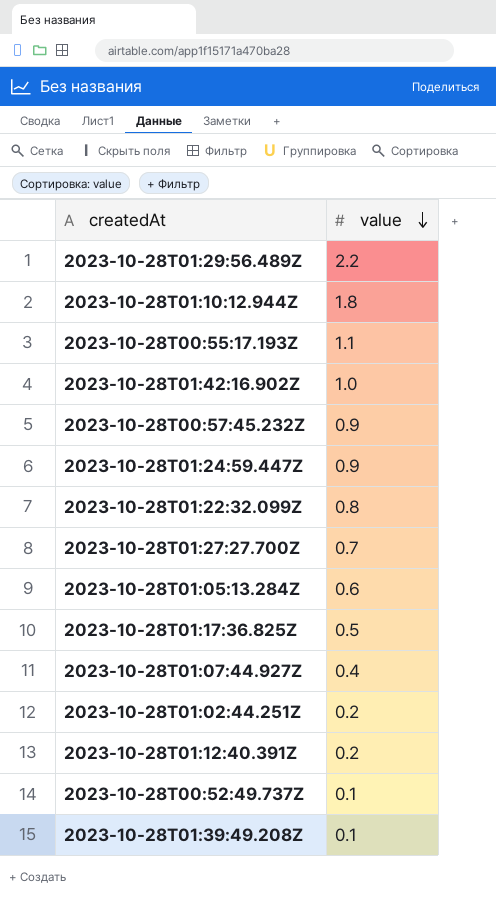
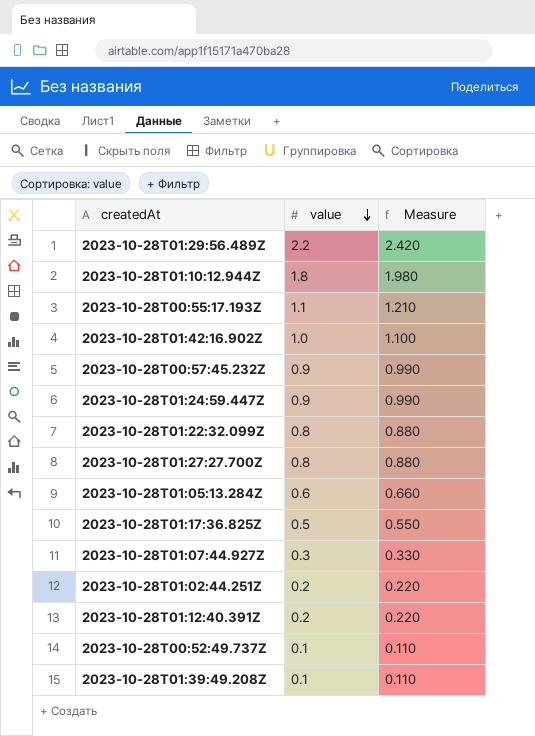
column Measure | formula: none -> [value] * 1.1
2023-10-28T01:27:27.700Z | value: 0.7 -> 0.8
2023-10-28T01:07:44.927Z | value: 0.4 -> 0.3

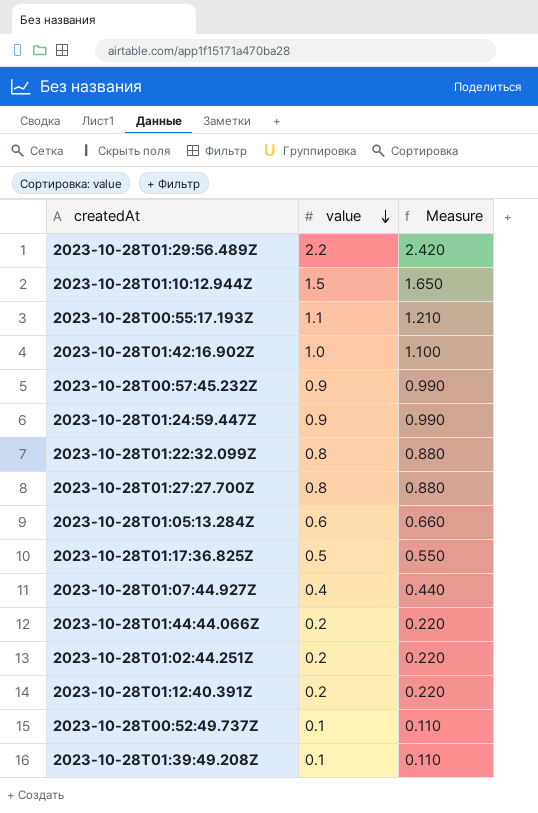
2023-10-28T01:10:12.944Z | value: 1.8 -> 1.5
2023-10-28T01:10:12.944Z | Measure: 1.980 -> 1.650
2023-10-28T01:07:44.927Z | value: 0.3 -> 0.4
2023-10-28T01:07:44.927Z | Measure: 0.330 -> 0.440
row 2023-10-28T01:44:44.066Z: none -> 0.2 | 0.220

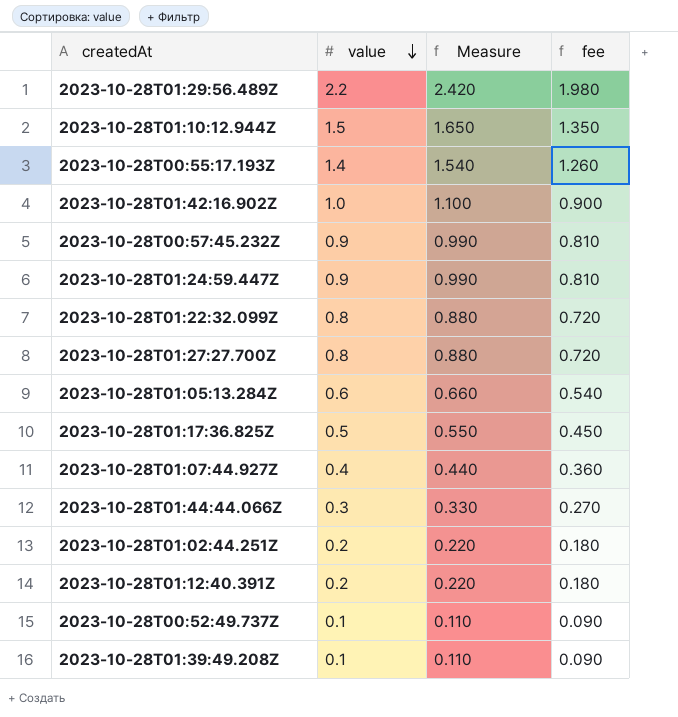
column fee | formula: none -> [value] * 0.9
2023-10-28T00:55:17.193Z | value: 1.1 -> 1.4
2023-10-28T00:55:17.193Z | Measure: 1.210 -> 1.540
2023-10-28T01:44:44.066Z | value: 0.2 -> 0.3
2023-10-28T01:44:44.066Z | Measure: 0.220 -> 0.330

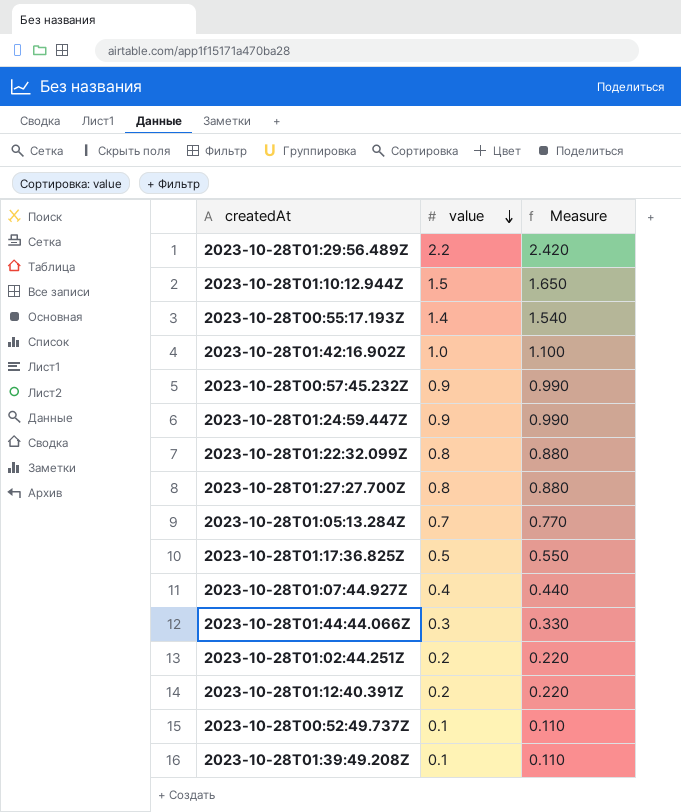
column fee | formula: [value] * 0.9 -> none
2023-10-28T01:05:13.284Z | value: 0.6 -> 0.7
2023-10-28T01:05:13.284Z | Measure: 0.660 -> 0.770

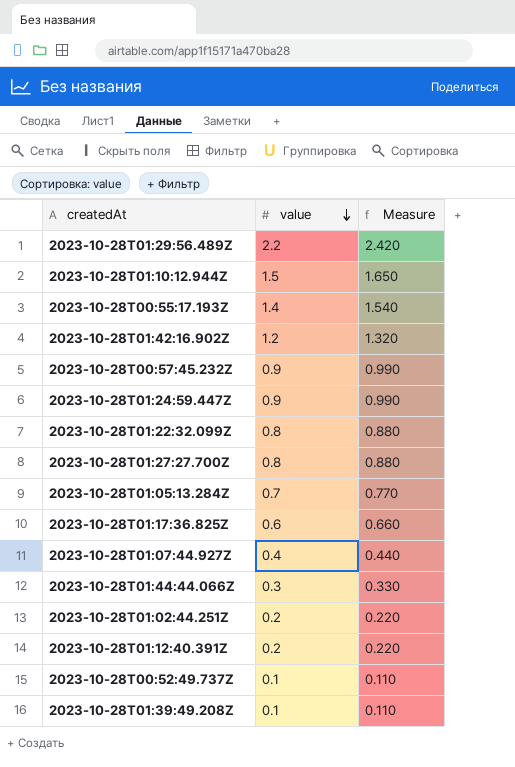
2023-10-28T01:42:16.902Z | value: 1.0 -> 1.2
2023-10-28T01:42:16.902Z | Measure: 1.100 -> 1.320
2023-10-28T01:17:36.825Z | value: 0.5 -> 0.6
2023-10-28T01:17:36.825Z | Measure: 0.550 -> 0.660

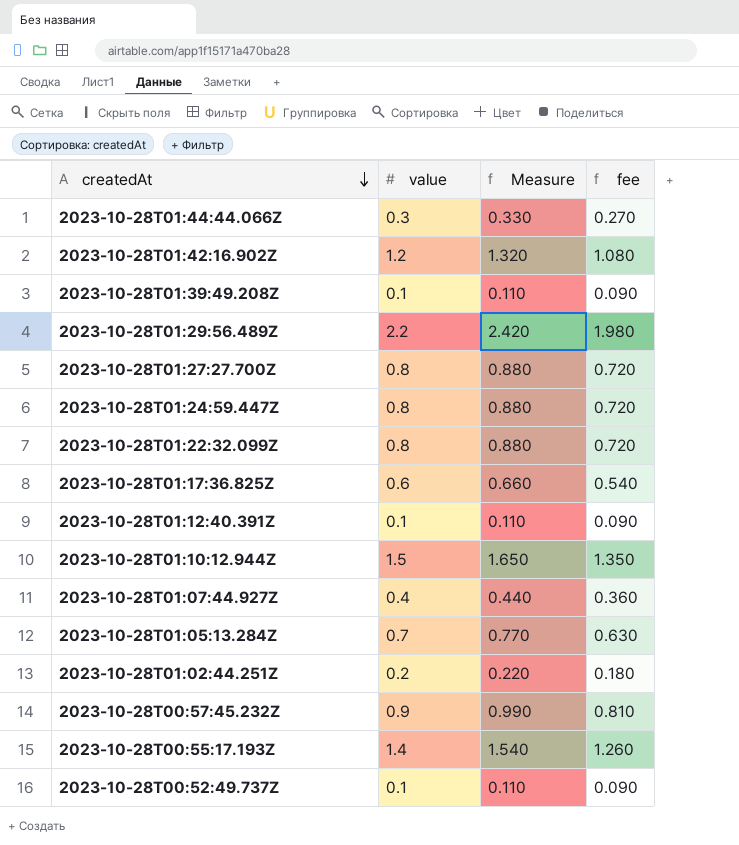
row order: value descending -> createdAt descending
column fee | formula: none -> [value] * 0.9
2023-10-28T01:24:59.447Z | value: 0.9 -> 0.8
2023-10-28T01:24:59.447Z | Measure: 0.990 -> 0.880
2023-10-28T01:12:40.391Z | value: 0.2 -> 0.1
2023-10-28T01:12:40.391Z | Measure: 0.220 -> 0.110

